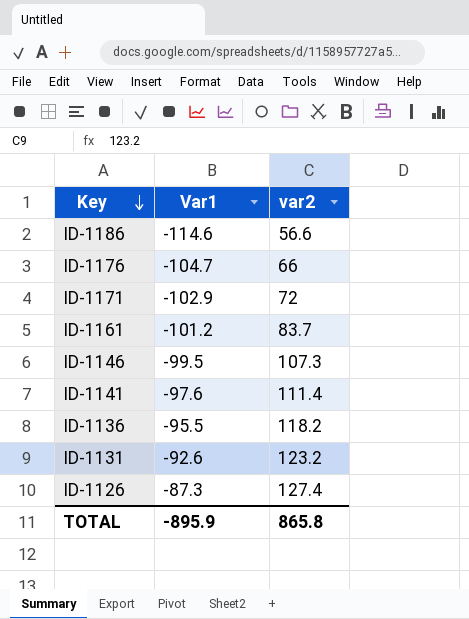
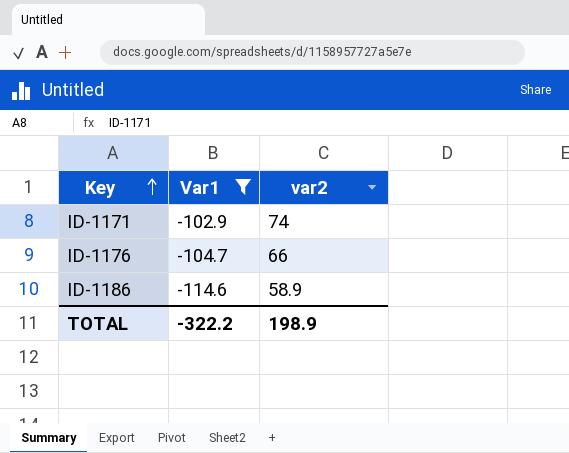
filter: none -> Var1 <= -102.9
row order: Key descending -> Key ascending
ID-1171 | var2: 72 -> 74
ID-1186 | var2: 56.6 -> 58.9
TOTAL | Var1: -895.9 -> -322.2
TOTAL | var2: 865.8 -> 198.9

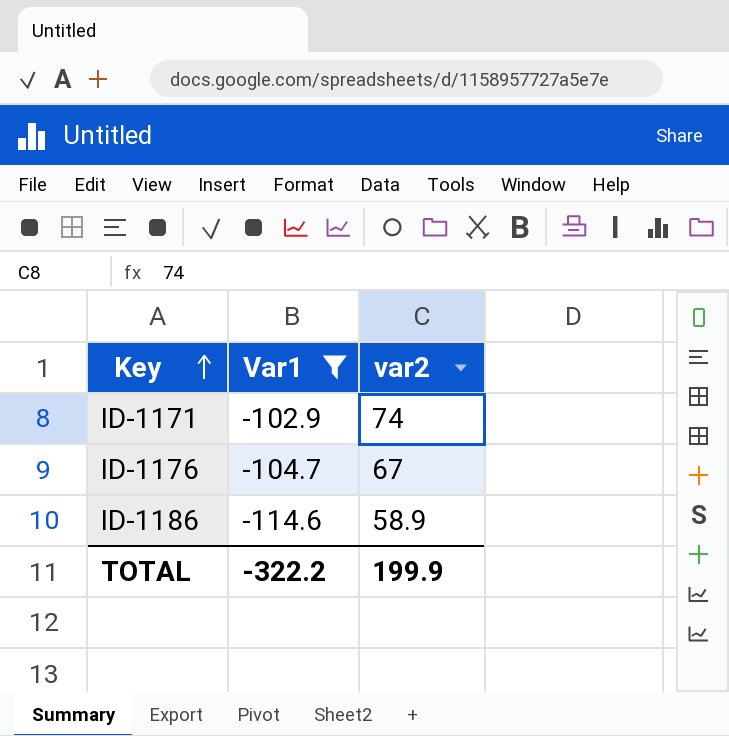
ID-1176 | var2: 66 -> 67
TOTAL | var2: 198.9 -> 199.9

